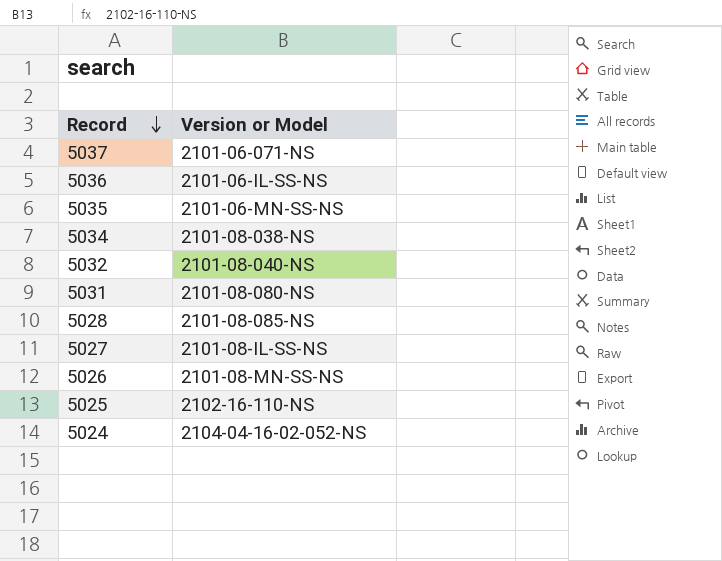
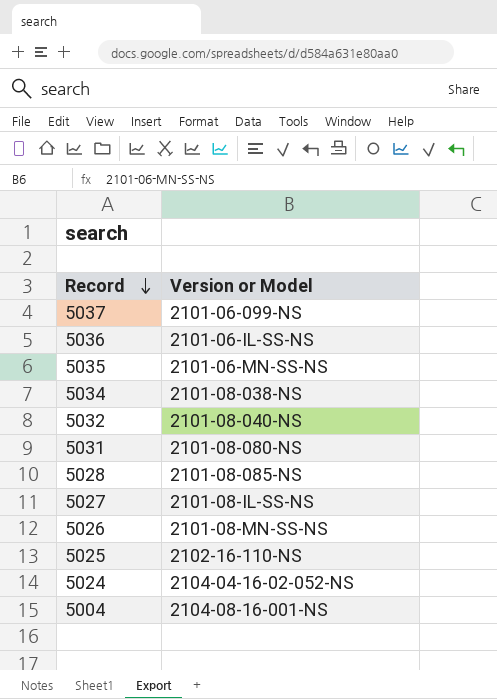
5037 | Version or Model: 2101-06-071-NS -> 2101-06-099-NS
row 5004: none -> 2104-08-16-001-NS

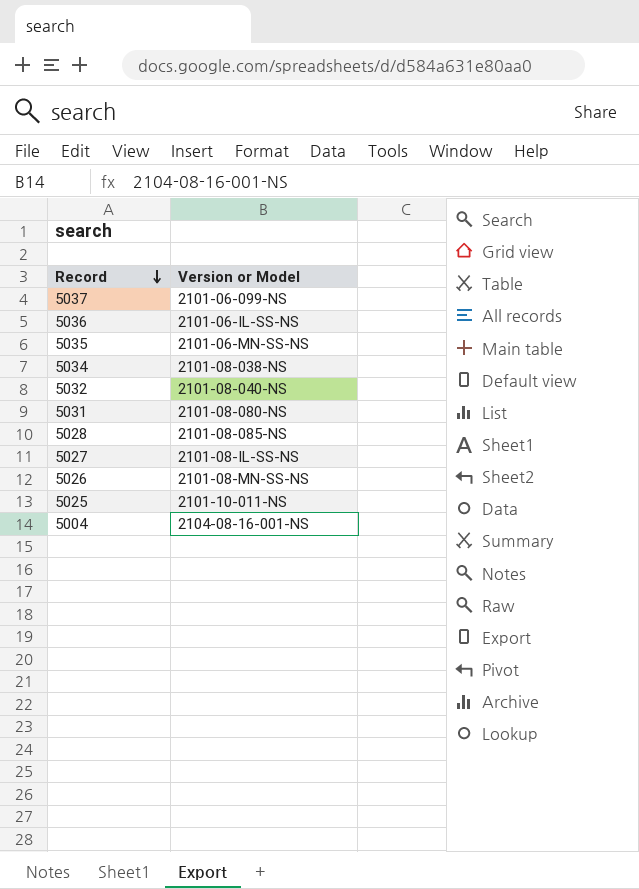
row 5024: 2104-04-16-02-052-NS -> none
5025 | Version or Model: 2102-16-110-NS -> 2101-10-011-NS

